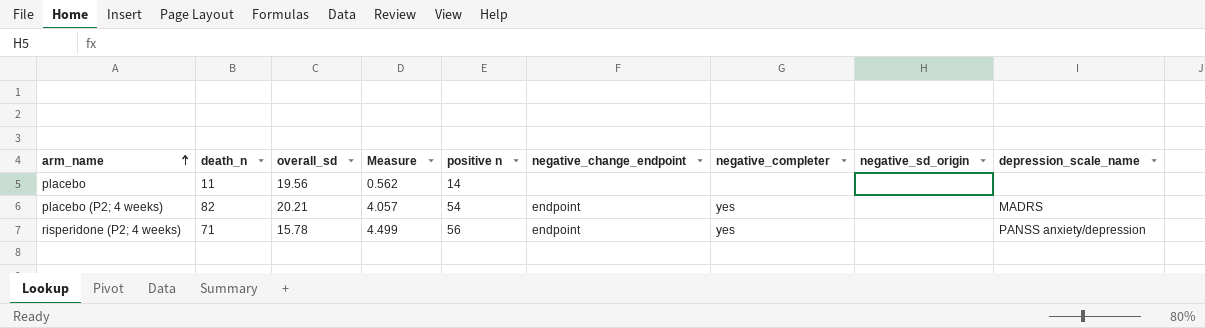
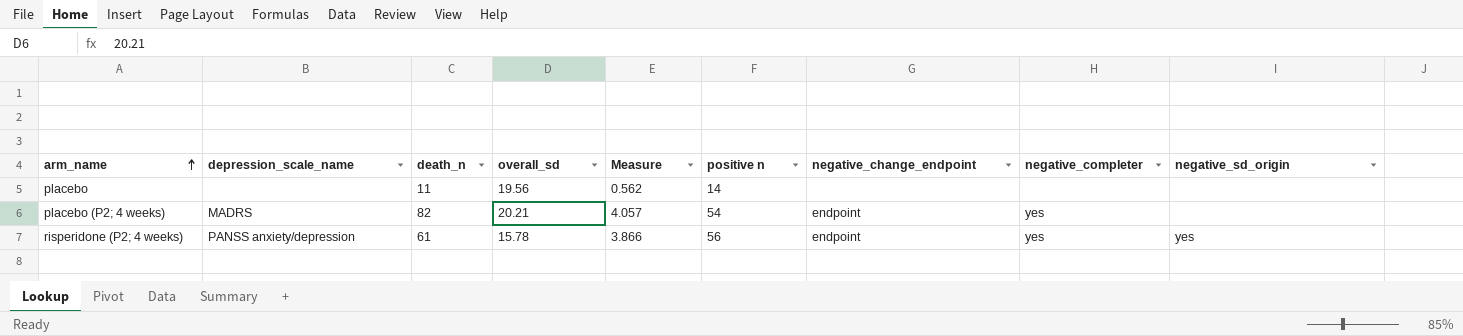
column depression_scale_name | position: 9 -> 2
risperidone (P2; 4 weeks) | death_n: 71 -> 61
risperidone (P2; 4 weeks) | Measure: 4.499 -> 3.866
risperidone (P2; 4 weeks) | negative_sd_origin: none -> yes

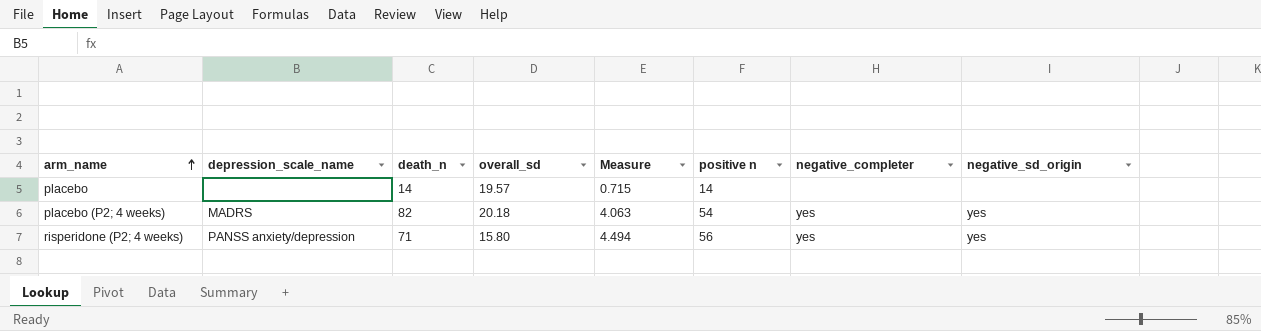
column negative_change_endpoint | position: 7 -> none
placebo | death_n: 11 -> 14
placebo | overall_sd: 19.56 -> 19.57
placebo | Measure: 0.562 -> 0.715
placebo (P2; 4 weeks) | overall_sd: 20.21 -> 20.18
placebo (P2; 4 weeks) | Measure: 4.057 -> 4.063
placebo (P2; 4 weeks) | negative_sd_origin: none -> yes
risperidone (P2; 4 weeks) | death_n: 61 -> 71
risperidone (P2; 4 weeks) | overall_sd: 15.78 -> 15.80
risperidone (P2; 4 weeks) | Measure: 3.866 -> 4.494

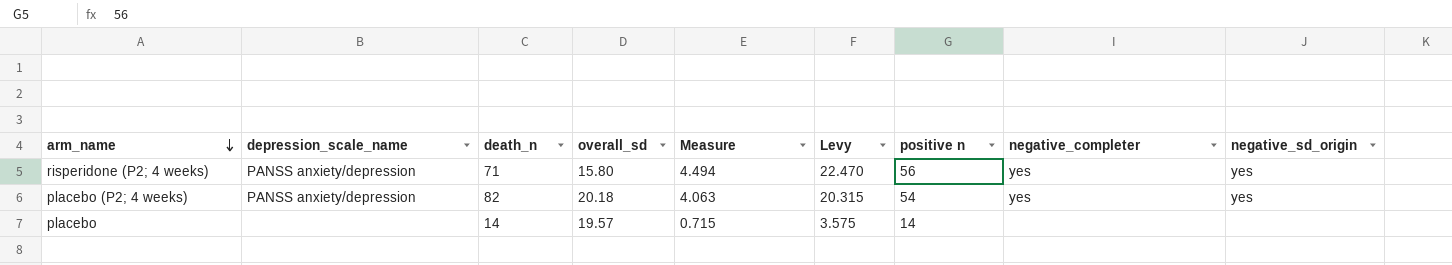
row order: arm_name ascending -> arm_name descending
column Levy | formula: none -> [Measure] * 5
placebo (P2; 4 weeks) | depression_scale_name: MADRS -> PANSS anxiety/depression

